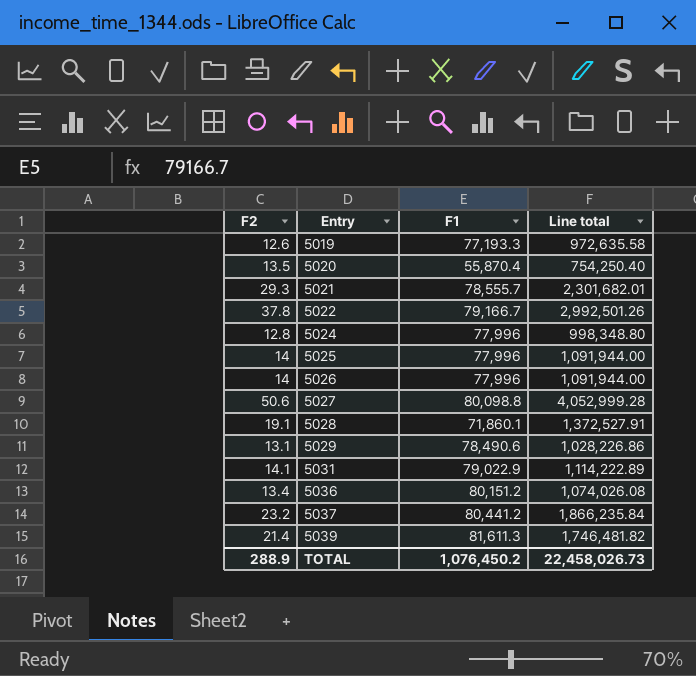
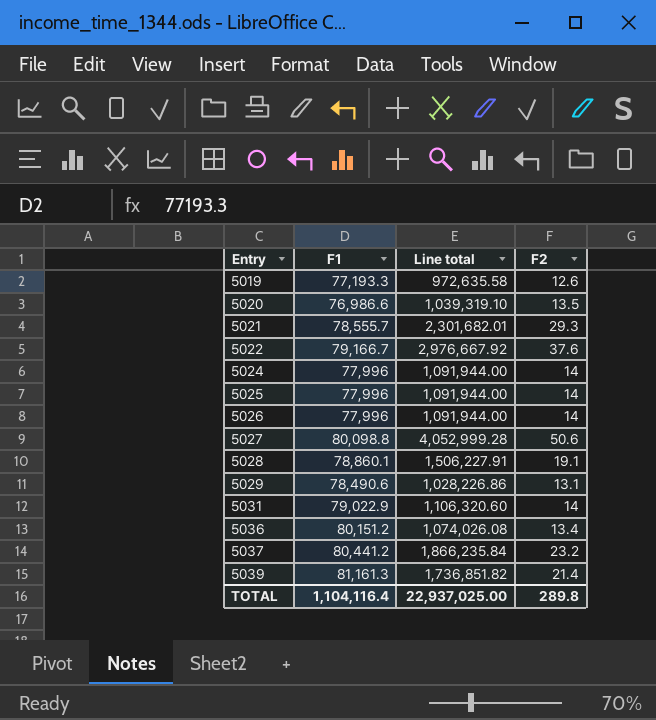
column F2 | position: 1 -> 4
5020 | F1: 55,870.4 -> 76,986.6
5020 | Line total: 754,250.40 -> 1,039,319.10
5022 | Line total: 2,992,501.26 -> 2,976,667.92
5022 | F2: 37.8 -> 37.6
5024 | Line total: 998,348.80 -> 1,091,944.00
5024 | F2: 12.8 -> 14
5028 | F1: 71,860.1 -> 78,860.1
5028 | Line total: 1,372,527.91 -> 1,506,227.91
5031 | Line total: 1,114,222.89 -> 1,106,320.60
5031 | F2: 14.1 -> 14
5039 | F1: 81,611.3 -> 81,161.3
5039 | Line total: 1,746,481.82 -> 1,736,851.82
TOTAL | F1: 1,076,450.2 -> 1,104,116.4
TOTAL | Line total: 22,458,026.73 -> 22,937,025.00
TOTAL | F2: 288.9 -> 289.8

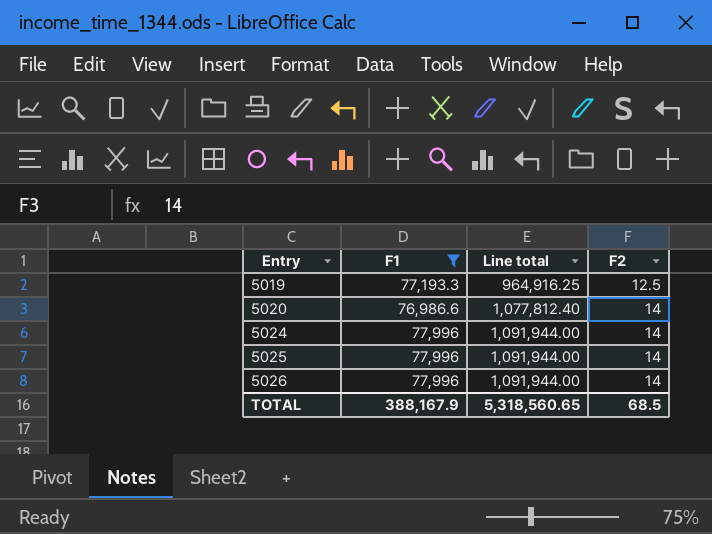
filter: none -> F1 <= 77,996
5019 | Line total: 972,635.58 -> 964,916.25
5019 | F2: 12.6 -> 12.5
5020 | Line total: 1,039,319.10 -> 1,077,812.40
5020 | F2: 13.5 -> 14
TOTAL | F1: 1,104,116.4 -> 388,167.9
TOTAL | Line total: 22,937,025.00 -> 5,318,560.65
TOTAL | F2: 289.8 -> 68.5

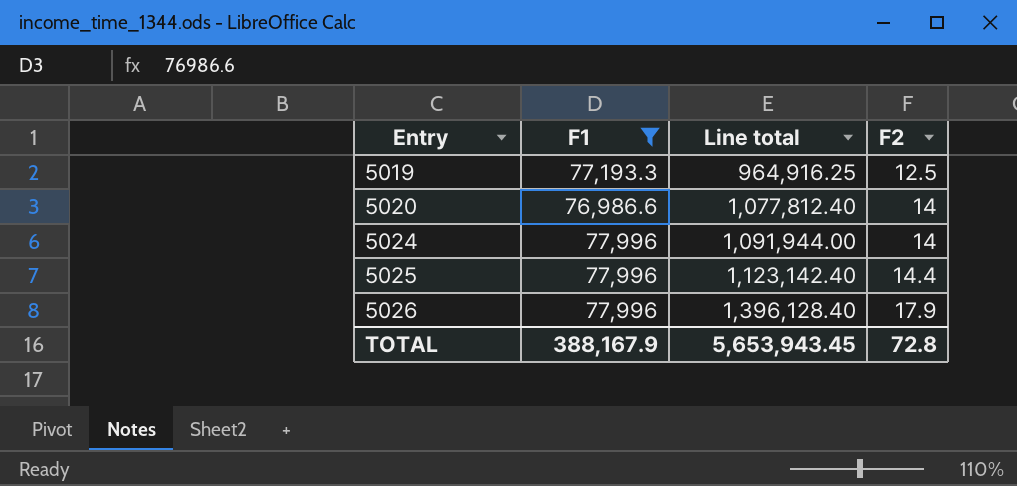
5025 | Line total: 1,091,944.00 -> 1,123,142.40
5025 | F2: 14 -> 14.4
5026 | Line total: 1,091,944.00 -> 1,396,128.40
5026 | F2: 14 -> 17.9
TOTAL | Line total: 5,318,560.65 -> 5,653,943.45
TOTAL | F2: 68.5 -> 72.8

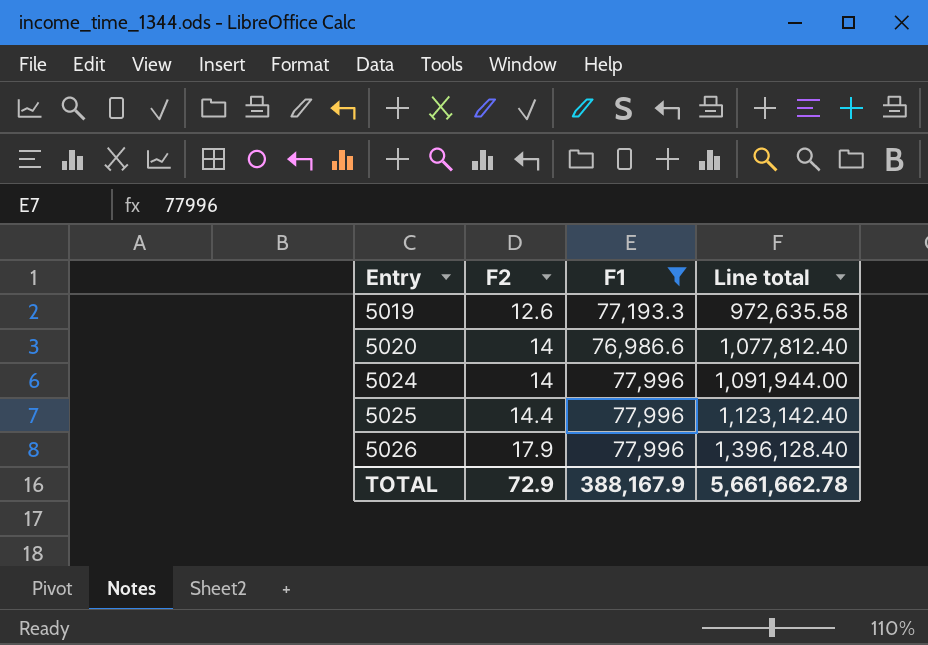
column F2 | position: 4 -> 2
5019 | F2: 12.5 -> 12.6
5019 | Line total: 964,916.25 -> 972,635.58
TOTAL | F2: 72.8 -> 72.9
TOTAL | Line total: 5,653,943.45 -> 5,661,662.78

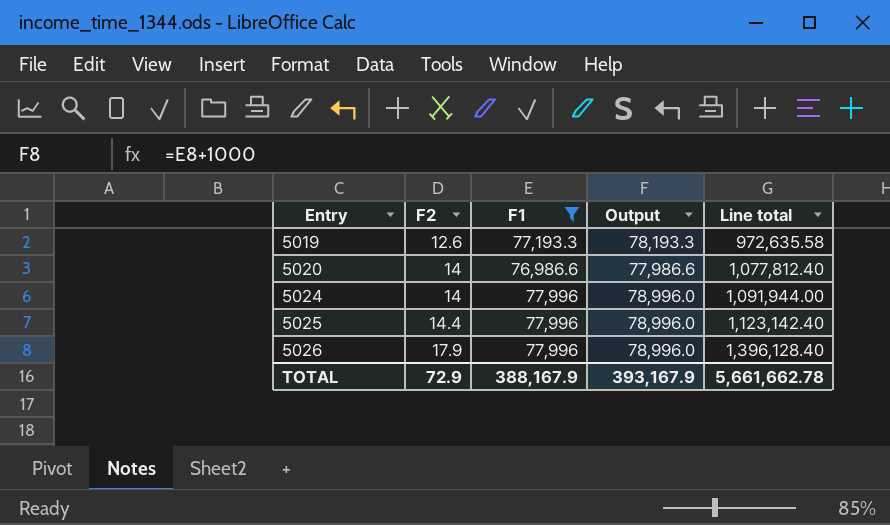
column Output | formula: none -> [F1] + 1000

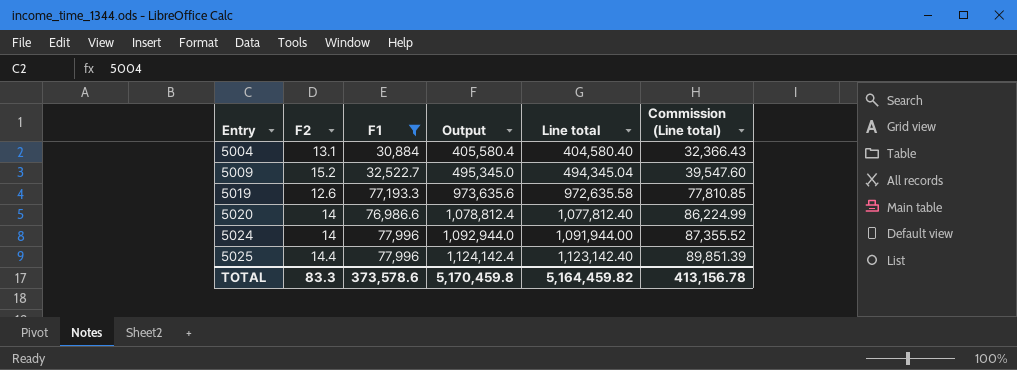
column Output | formula: [F1] + 1000 -> [Line total] + 1000
column Commission (Line total) | formula: none -> [Line total] * 0.08
row 5026: 17.9 | 77,996 | 78,996.0 | 1,396,128.40 -> none
row 5004: none -> 13.1 | 30,884 | 405,580.4 | 404,580.40 | 32,366.43
row 5009: none -> 15.2 | 32,522.7 | 495,345.0 | 494,345.04 | 39,547.60
TOTAL | F2: 72.9 -> 83.3
TOTAL | F1: 388,167.9 -> 373,578.6
TOTAL | Output: 393,167.9 -> 5,170,459.8
TOTAL | Line total: 5,661,662.78 -> 5,164,459.82

